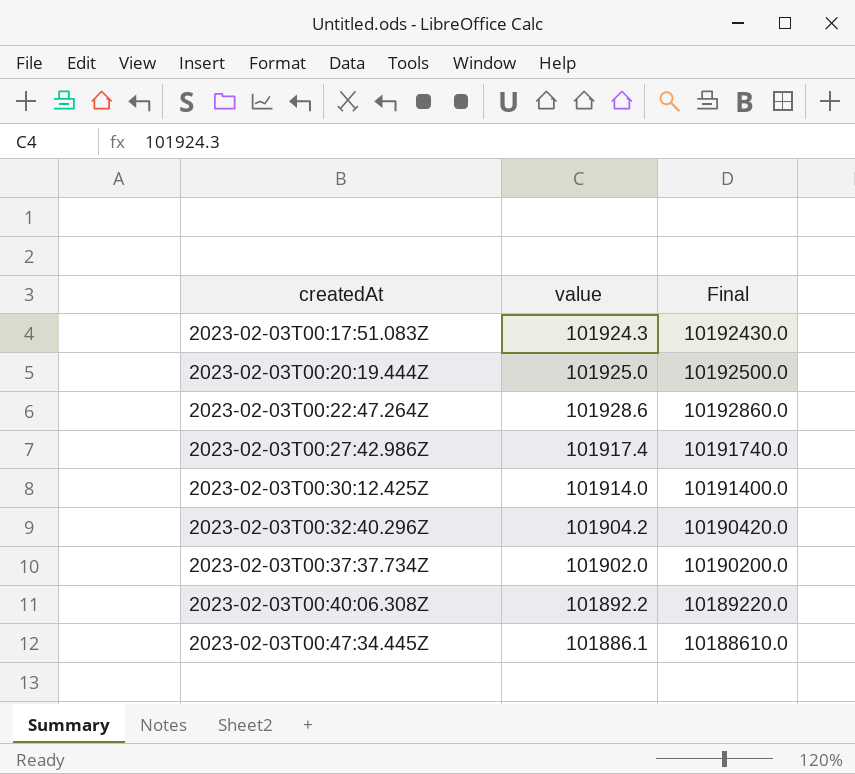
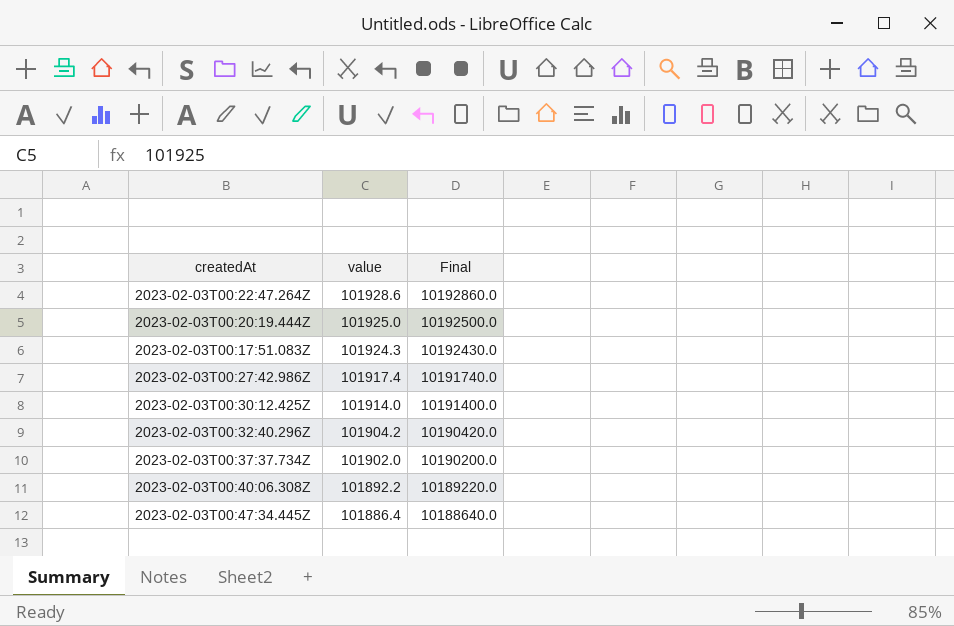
row order: createdAt ascending -> value descending
2023-02-03T00:47:34.445Z | value: 101886.1 -> 101886.4
2023-02-03T00:47:34.445Z | Final: 10188610.0 -> 10188640.0

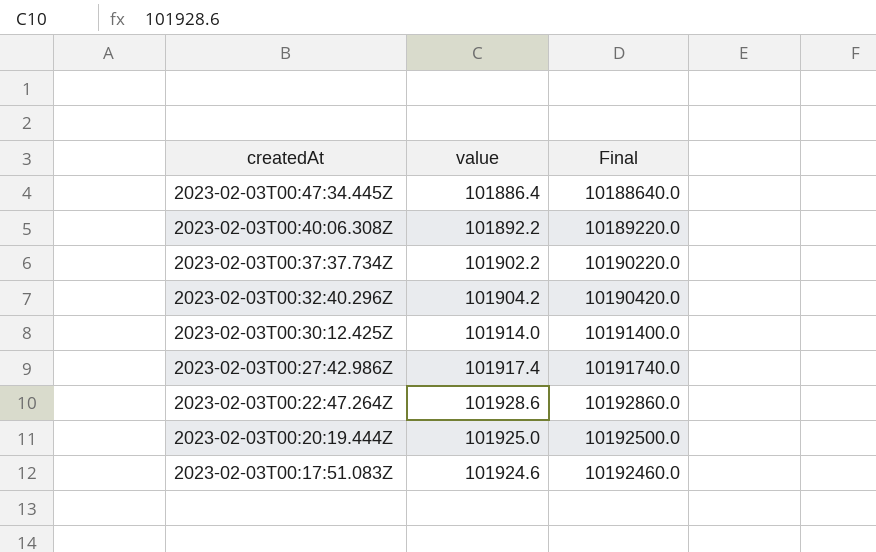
row order: value descending -> createdAt descending
2023-02-03T00:37:37.734Z | value: 101902.0 -> 101902.2
2023-02-03T00:37:37.734Z | Final: 10190200.0 -> 10190220.0
2023-02-03T00:17:51.083Z | value: 101924.3 -> 101924.6
2023-02-03T00:17:51.083Z | Final: 10192430.0 -> 10192460.0

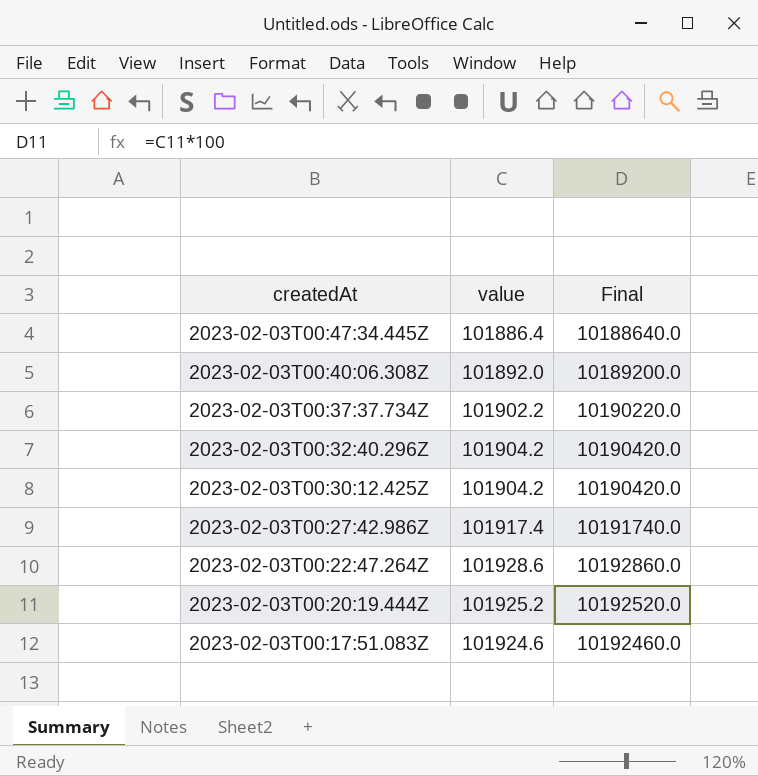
2023-02-03T00:40:06.308Z | value: 101892.2 -> 101892.0
2023-02-03T00:40:06.308Z | Final: 10189220.0 -> 10189200.0
2023-02-03T00:30:12.425Z | value: 101914.0 -> 101904.2
2023-02-03T00:30:12.425Z | Final: 10191400.0 -> 10190420.0
2023-02-03T00:20:19.444Z | value: 101925.0 -> 101925.2
2023-02-03T00:20:19.444Z | Final: 10192500.0 -> 10192520.0

